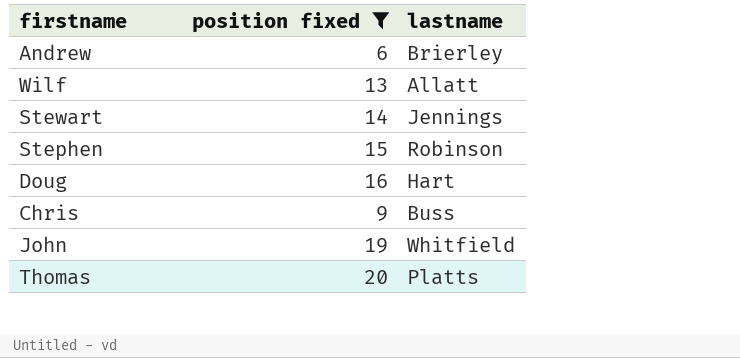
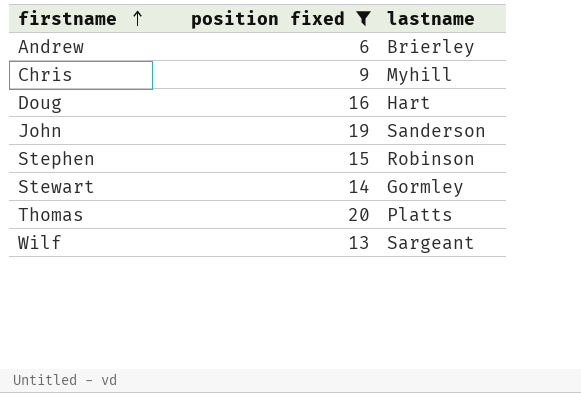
row order: none -> firstname ascending
Chris | lastname: Buss -> Myhill
John | lastname: Whitfield -> Sanderson
Stewart | lastname: Jennings -> Gormley
Wilf | lastname: Allatt -> Sargeant

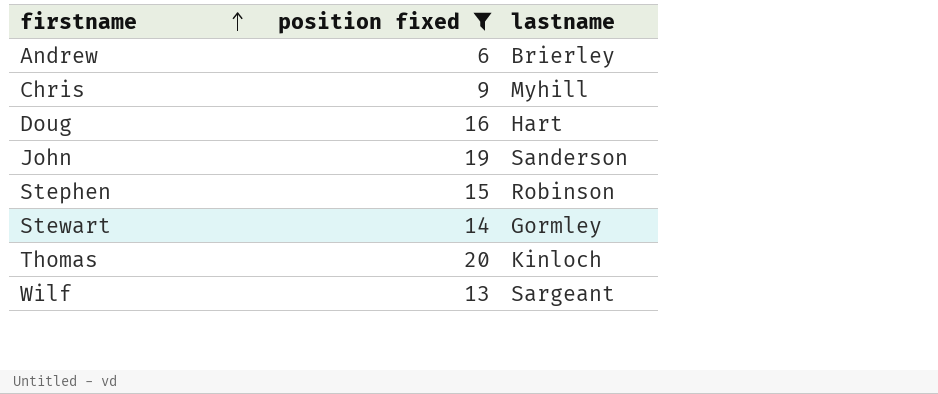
Thomas | lastname: Platts -> Kinloch

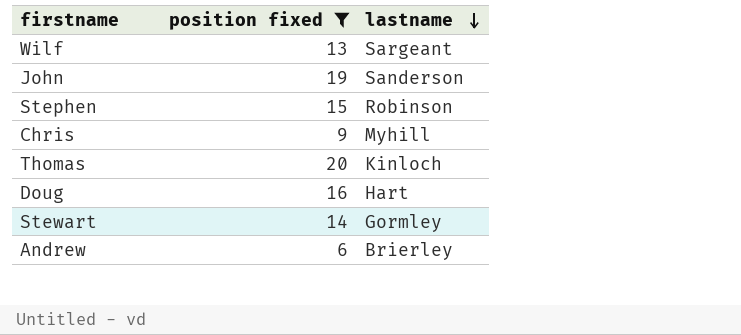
row order: firstname ascending -> lastname descending

